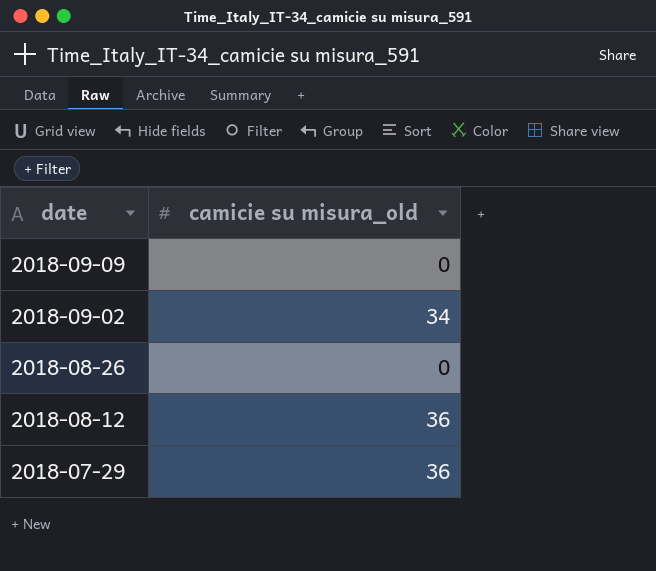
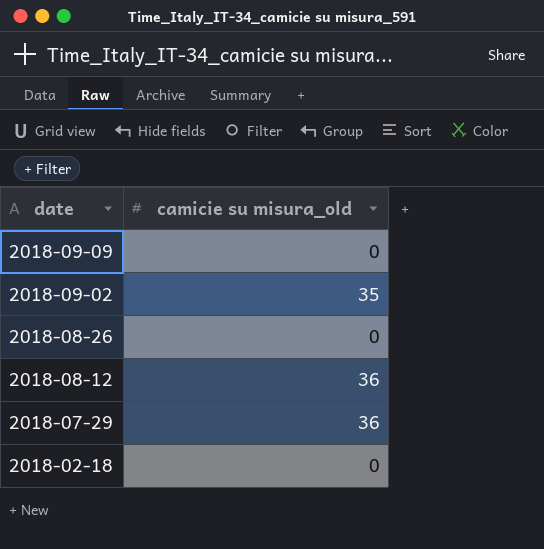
2018-09-02 | camicie su misura_old: 34 -> 35
row 2018-02-18: none -> 0

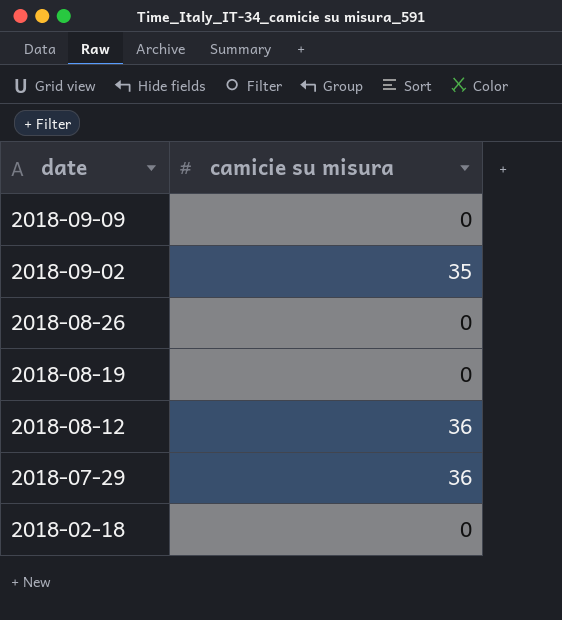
column name: camicie su misura_old -> camicie su misura
row 2018-08-19: none -> 0

